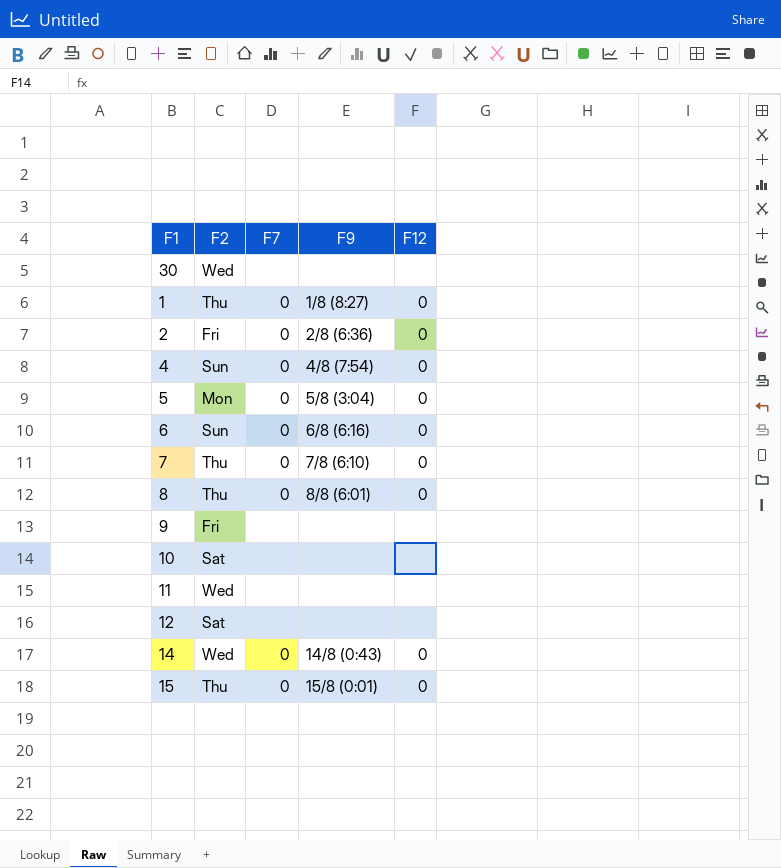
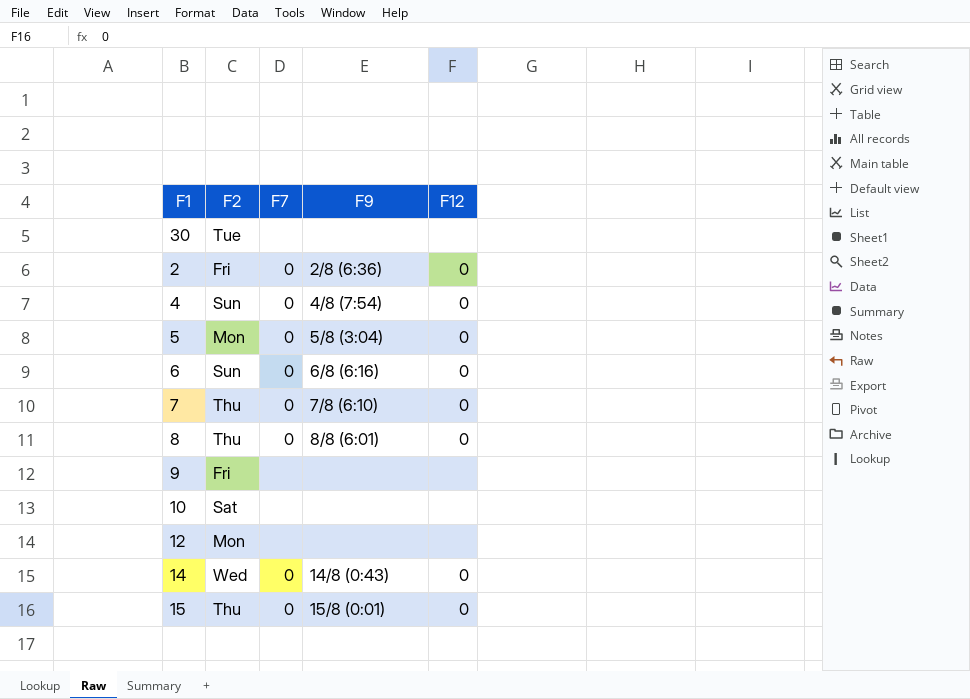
row 1: Thu | 0 | 1/8 (8:27) | 0 -> none
row 11: Wed | none | none | none -> none
30 | F2: Wed -> Tue
12 | F2: Sat -> Mon

